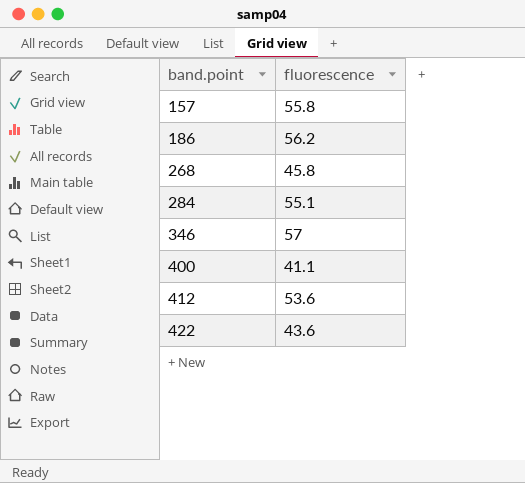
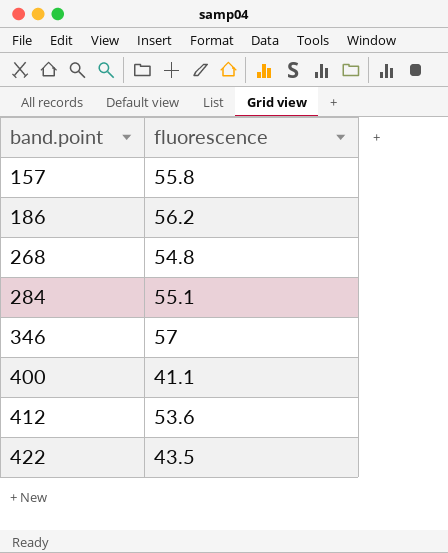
268 | fluorescence: 45.8 -> 54.8
422 | fluorescence: 43.6 -> 43.5

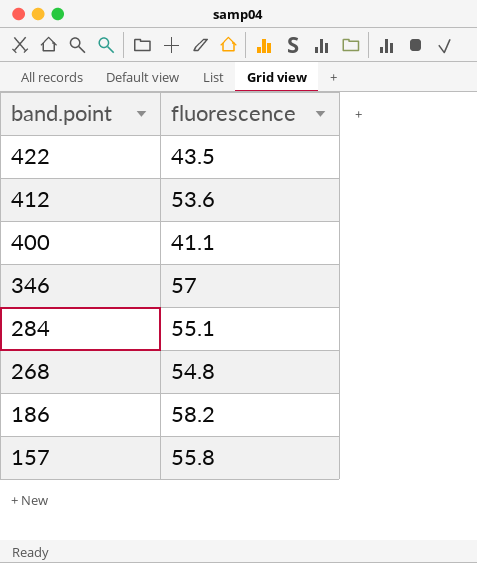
row order: band.point ascending -> band.point descending
186 | fluorescence: 56.2 -> 58.2

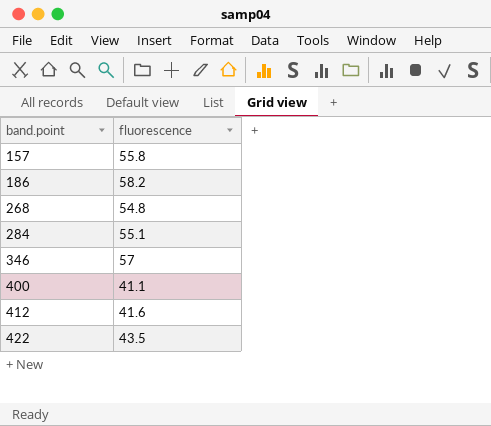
row order: band.point descending -> band.point ascending
412 | fluorescence: 53.6 -> 41.6

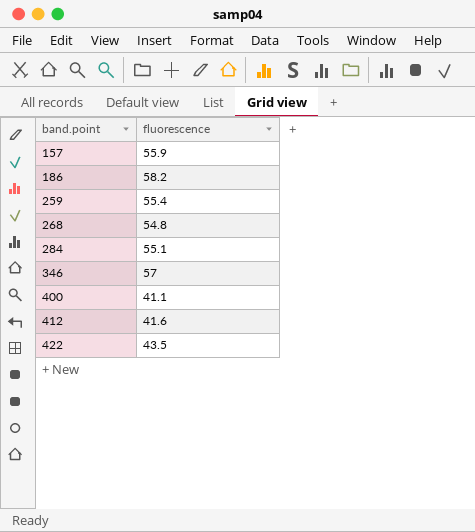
157 | fluorescence: 55.8 -> 55.9
row 259: none -> 55.4

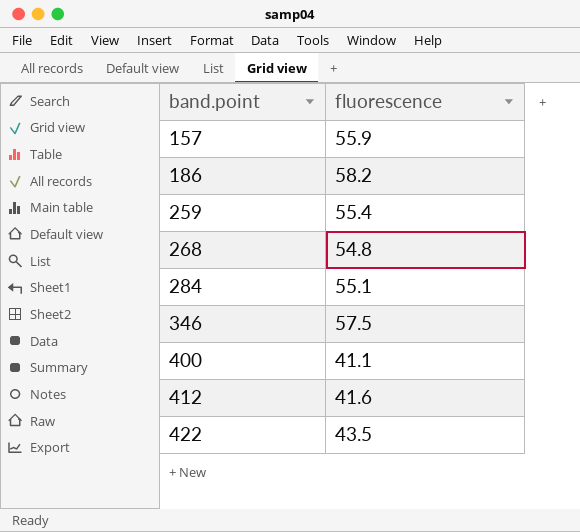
346 | fluorescence: 57 -> 57.5

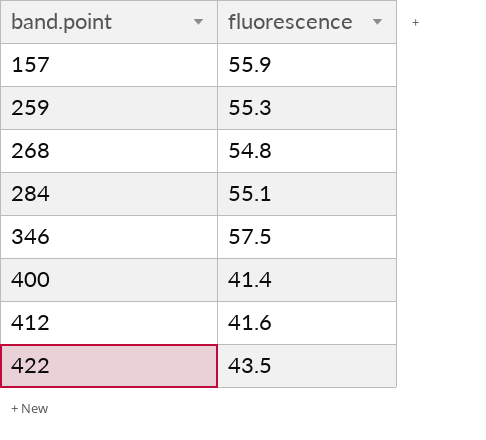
row 186: 58.2 -> none
259 | fluorescence: 55.4 -> 55.3
400 | fluorescence: 41.1 -> 41.4

